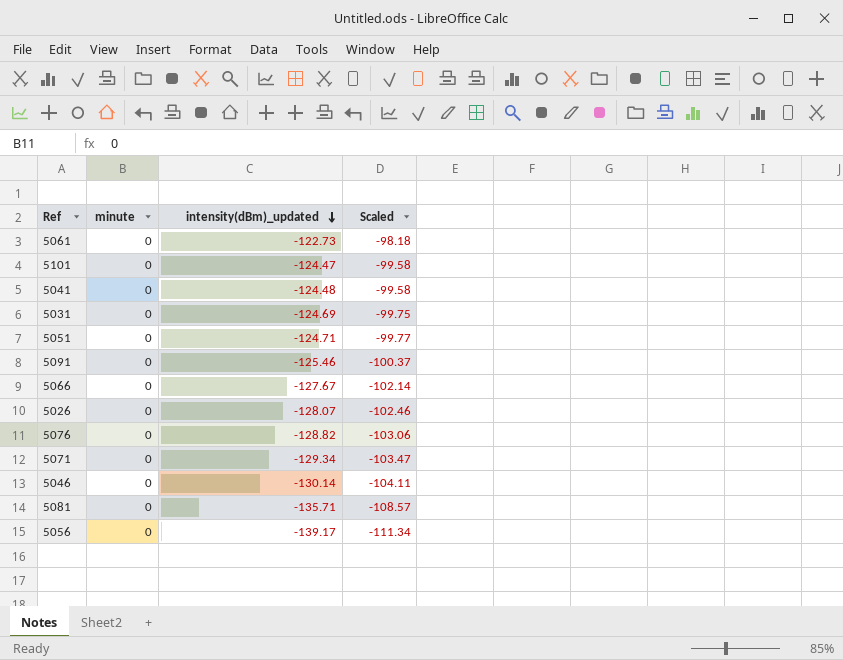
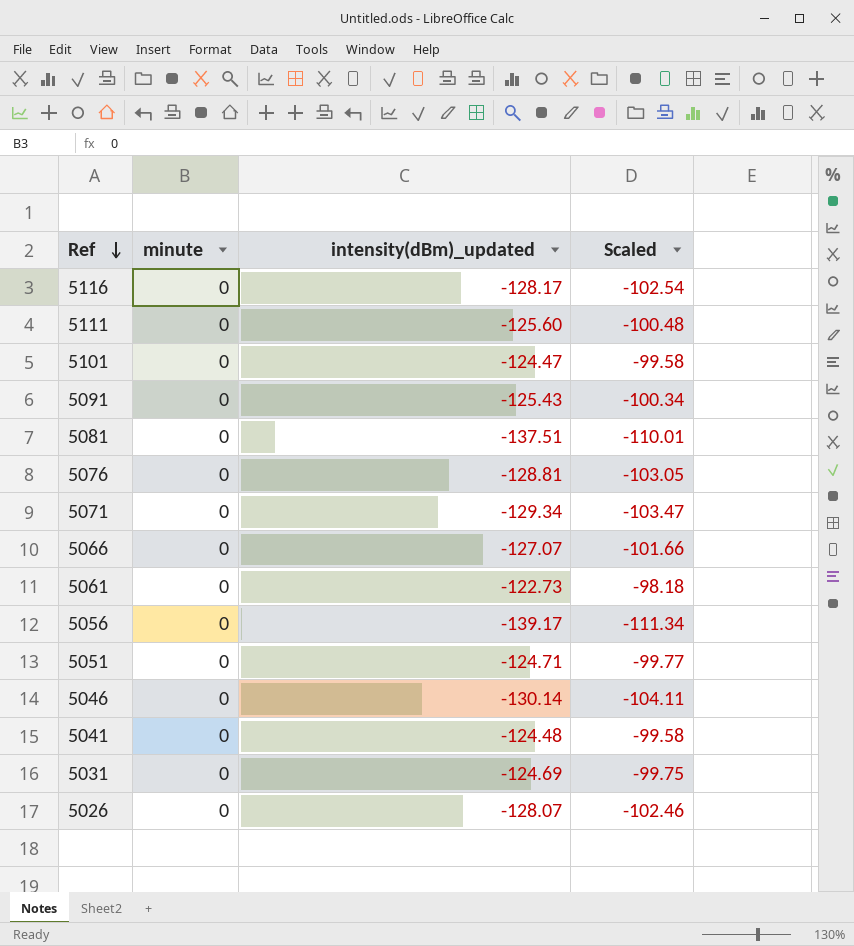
row order: intensity(dBm)_updated descending -> Ref descending
row 5116: none -> 0 | -128.17 | -102.54
row 5111: none -> 0 | -125.60 | -100.48
5091 | intensity(dBm)_updated: -125.46 -> -125.43
5091 | Scaled: -100.37 -> -100.34
5081 | intensity(dBm)_updated: -135.71 -> -137.51
5081 | Scaled: -108.57 -> -110.01
5076 | intensity(dBm)_updated: -128.82 -> -128.81
5076 | Scaled: -103.06 -> -103.05
5066 | intensity(dBm)_updated: -127.67 -> -127.07
5066 | Scaled: -102.14 -> -101.66

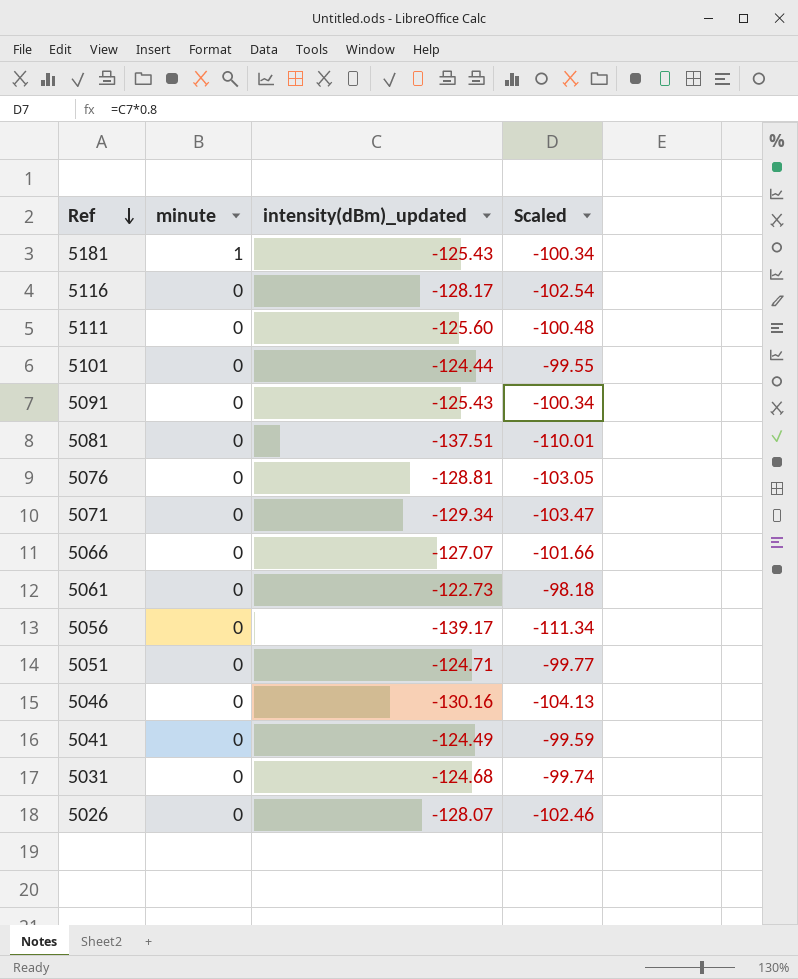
row 5181: none -> 1 | -125.43 | -100.34
5101 | intensity(dBm)_updated: -124.47 -> -124.44
5101 | Scaled: -99.58 -> -99.55
5046 | intensity(dBm)_updated: -130.14 -> -130.16
5046 | Scaled: -104.11 -> -104.13
5041 | intensity(dBm)_updated: -124.48 -> -124.49
5041 | Scaled: -99.58 -> -99.59
5031 | intensity(dBm)_updated: -124.69 -> -124.68
5031 | Scaled: -99.75 -> -99.74

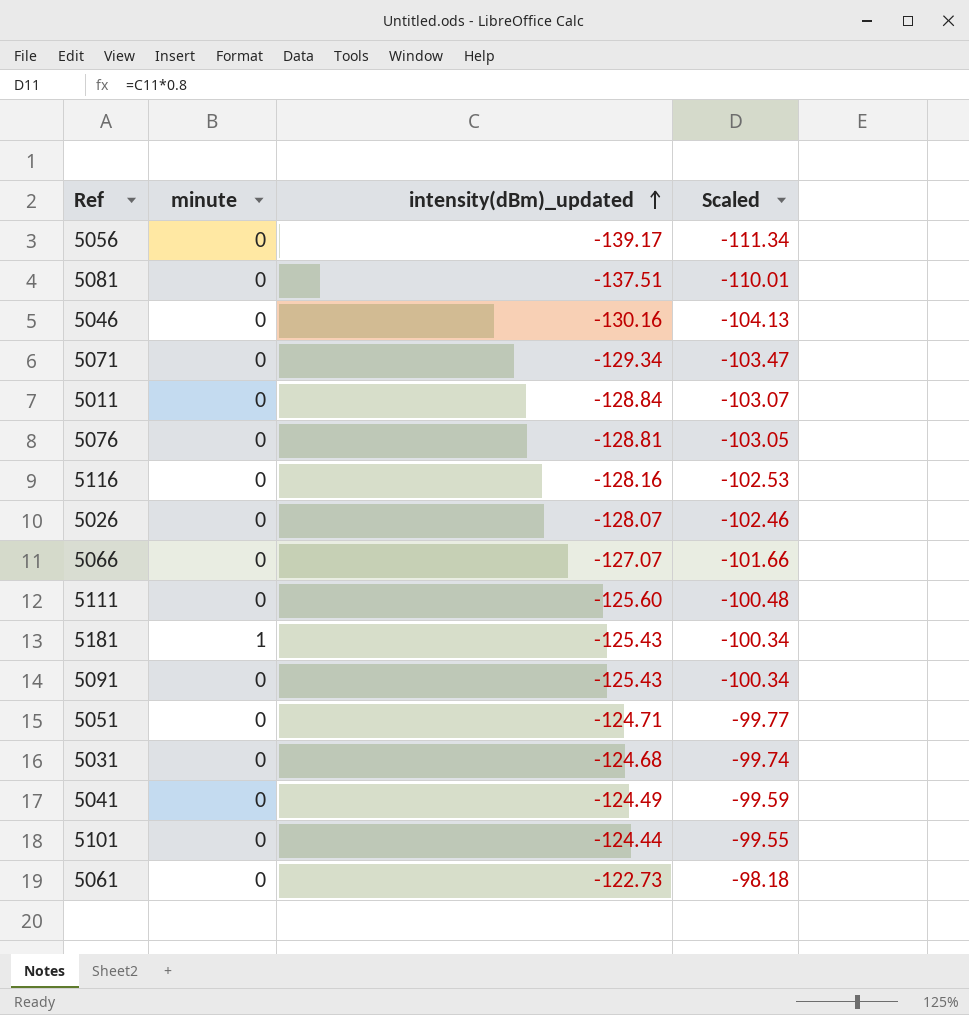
row order: Ref descending -> intensity(dBm)_updated ascending
row 5011: none -> 0 | -128.84 | -103.07
5116 | intensity(dBm)_updated: -128.17 -> -128.16
5116 | Scaled: -102.54 -> -102.53

